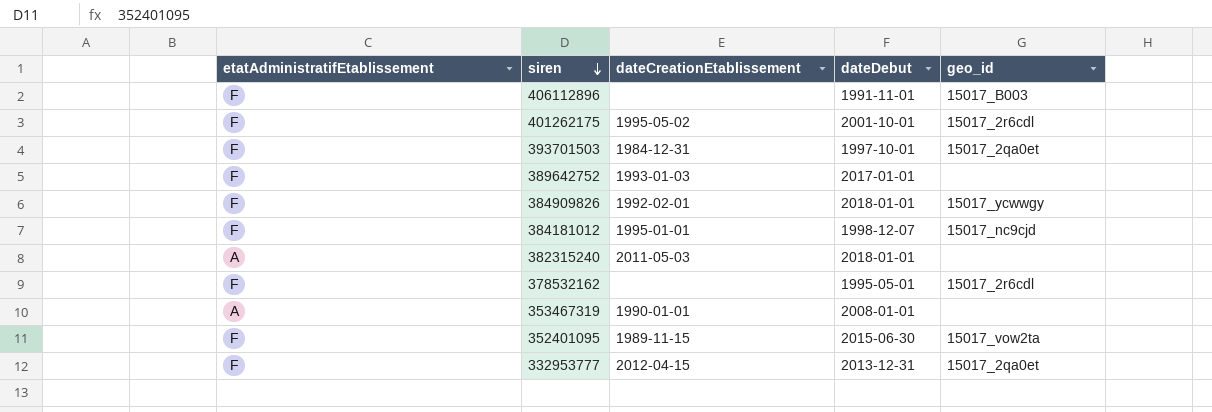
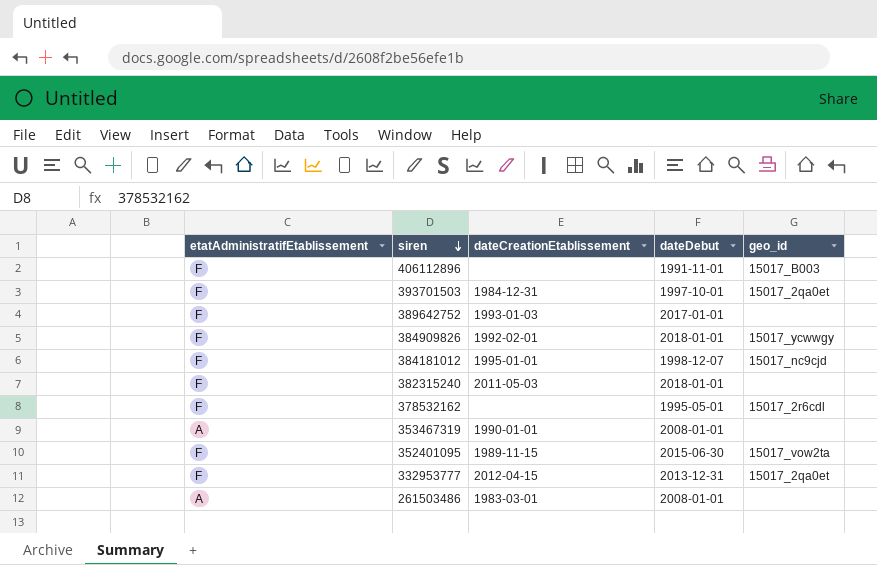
row 401262175: F | 1995-05-02 | 2001-10-01 | 15017_2r6cdl -> none
382315240 | etatAdministratifEtablissement: A -> F
row 261503486: none -> A | 1983-03-01 | 2008-01-01 | none

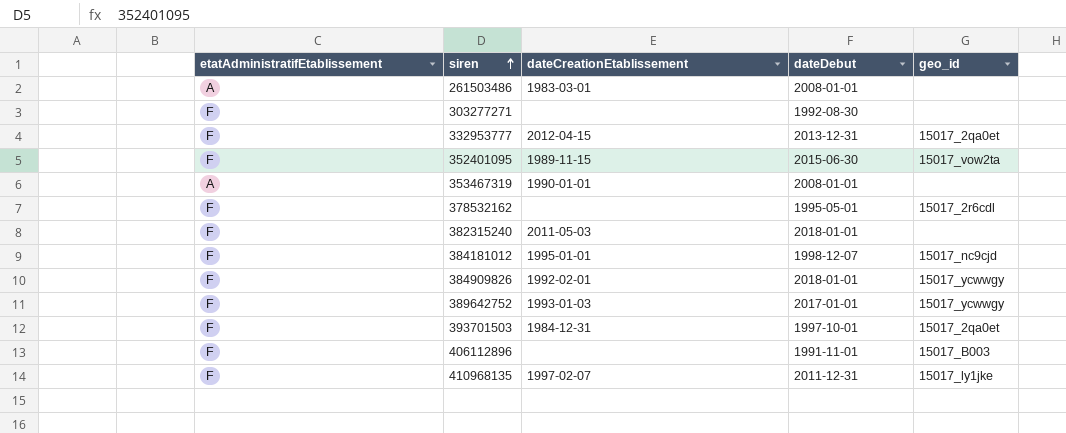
row order: siren descending -> siren ascending
row 303277271: none -> F | none | 1992-08-30 | none
389642752 | geo_id: none -> 15017_ycwwgy
row 410968135: none -> F | 1997-02-07 | 2011-12-31 | 15017_ly1jke

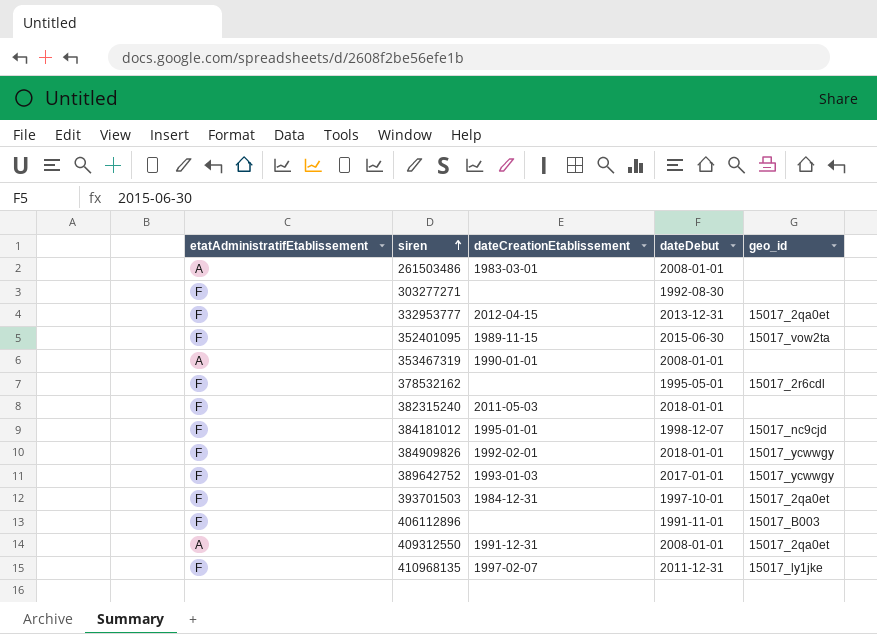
row 409312550: none -> A | 1991-12-31 | 2008-01-01 | 15017_2qa0et

